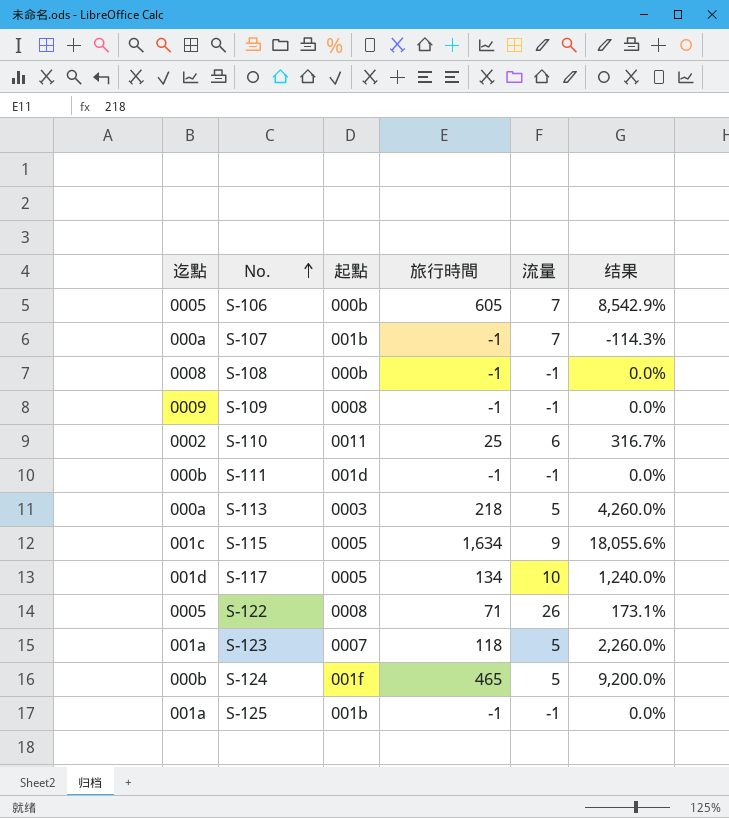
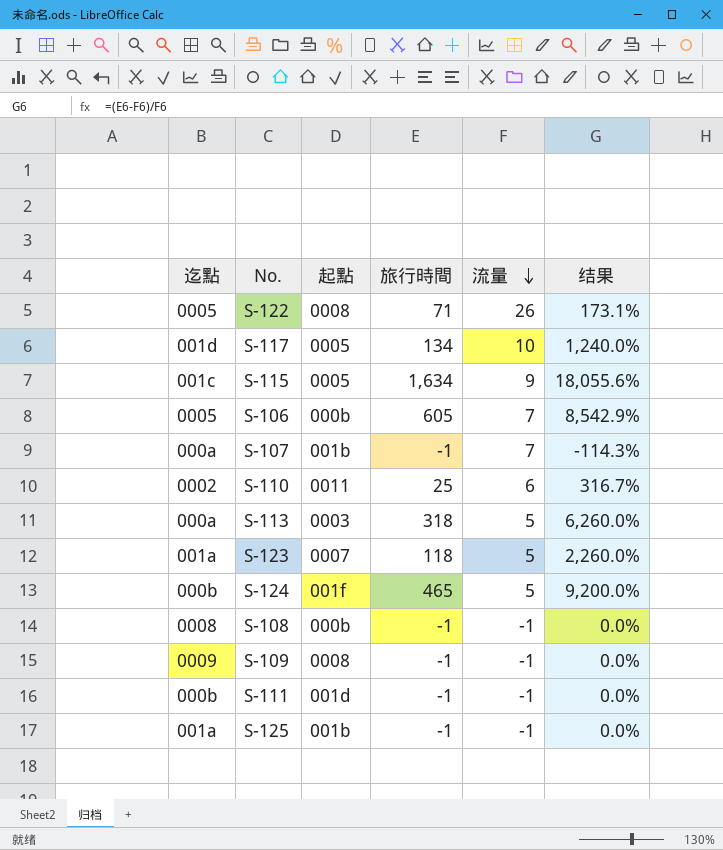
row order: No. ascending -> 流量 descending
S-113 | 旅行時間: 218 -> 318
S-113 | 结果: 4,260.0% -> 6,260.0%

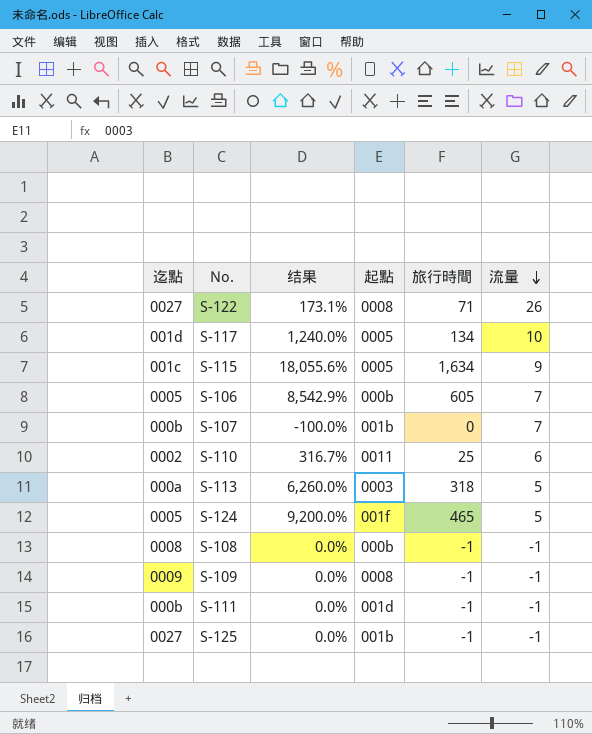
column 结果 | position: 6 -> 3
row S-123: 001a | 0007 | 118 | 5 | 2,260.0% -> none
S-122 | 迄點: 0005 -> 0027
S-107 | 迄點: 000a -> 000b
S-107 | 结果: -114.3% -> -100.0%
S-107 | 旅行時間: -1 -> 0
S-124 | 迄點: 000b -> 0005
S-125 | 迄點: 001a -> 0027

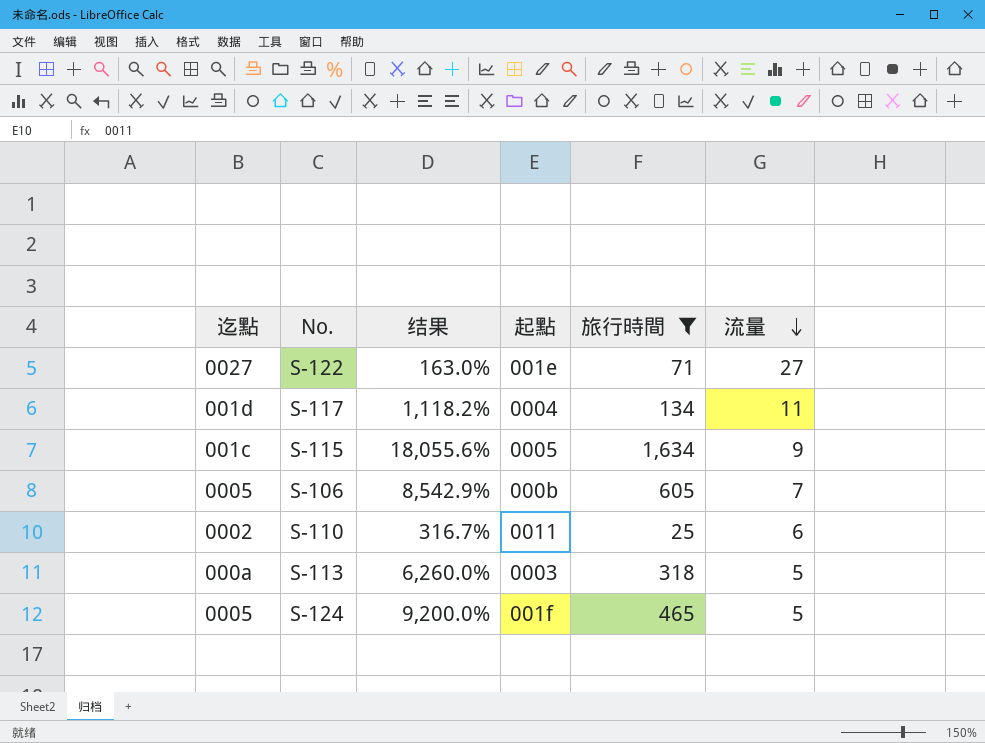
filter: none -> 旅行時間 >= 25
S-122 | 结果: 173.1% -> 163.0%
S-122 | 起點: 0008 -> 001e
S-122 | 流量: 26 -> 27
S-117 | 结果: 1,240.0% -> 1,118.2%
S-117 | 起點: 0005 -> 0004
S-117 | 流量: 10 -> 11

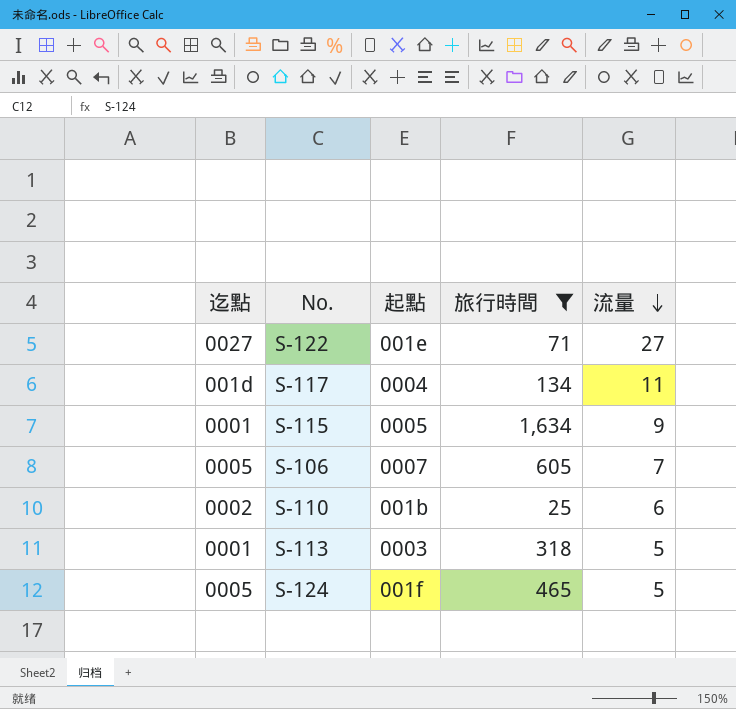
column 结果 | formula: ([旅行時間] - [流量]) / [流量] -> none
S-115 | 迄點: 001c -> 0001
S-106 | 起點: 000b -> 0007
S-110 | 起點: 0011 -> 001b
S-113 | 迄點: 000a -> 0001

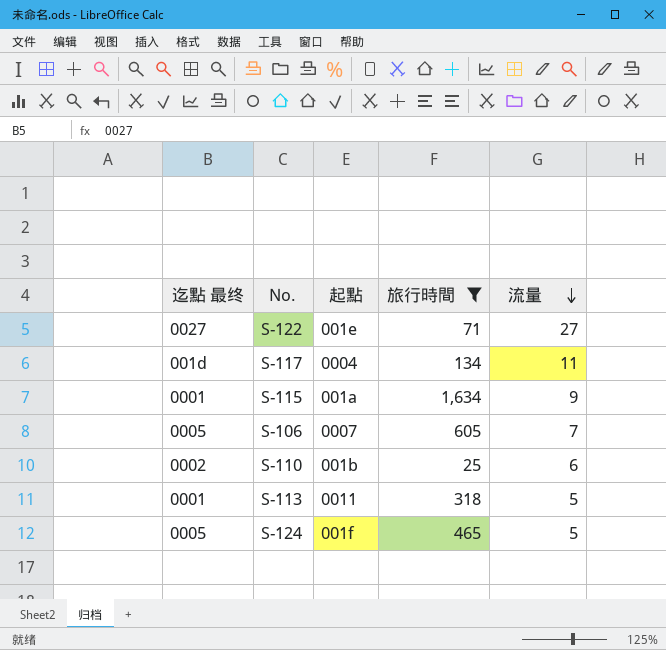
column name: 迄點 -> 迄點 最终
S-115 | 起點: 0005 -> 001a
S-113 | 起點: 0003 -> 0011

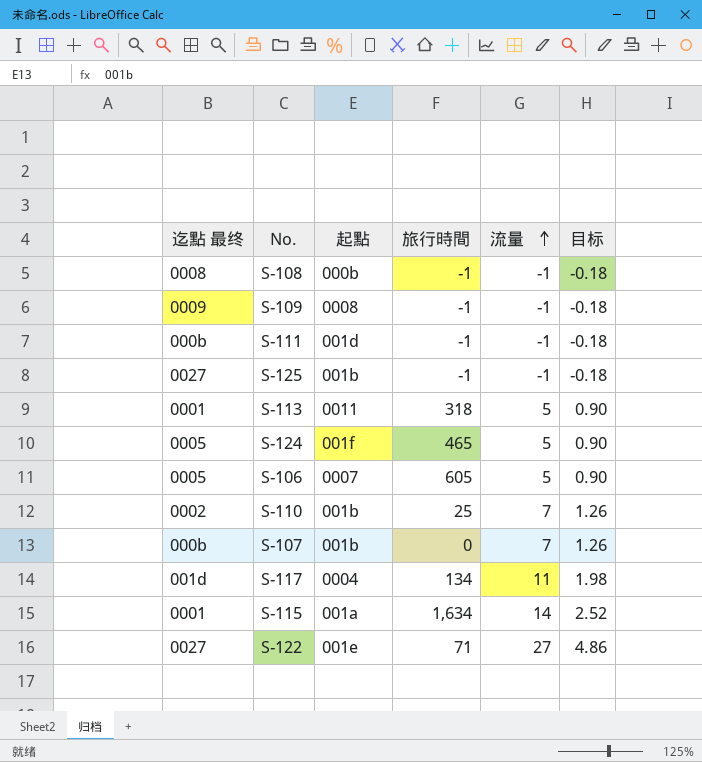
filter: 旅行時間 >= 25 -> none
row order: 流量 descending -> 流量 ascending
column 目标 | formula: none -> [流量] * 0.18
S-106 | 流量: 7 -> 5
S-110 | 流量: 6 -> 7
S-115 | 流量: 9 -> 14

